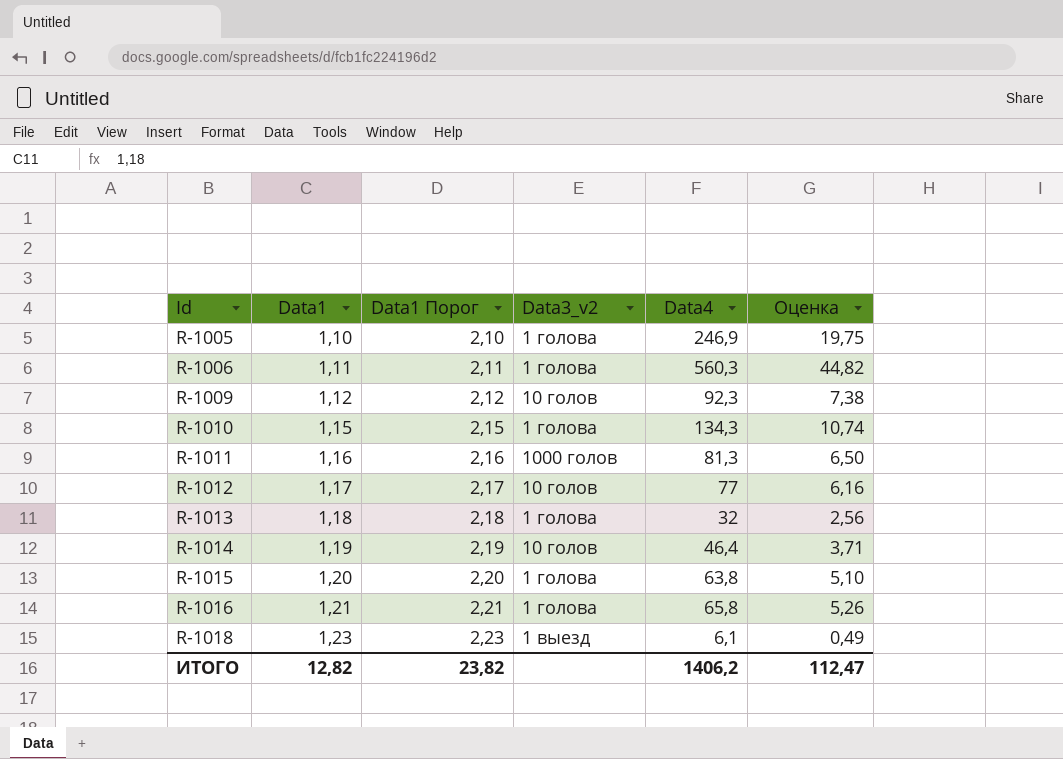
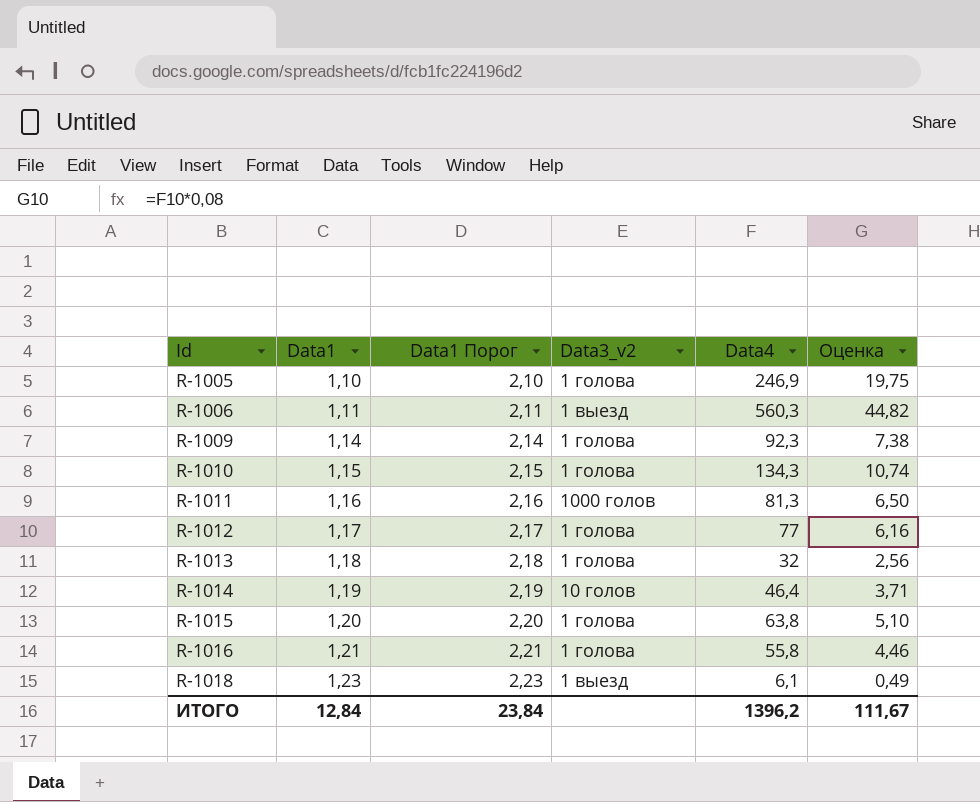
R-1006 | Data3_v2: 1 голова -> 1 выезд
R-1009 | Data1: 1,12 -> 1,14
R-1009 | Data1 Порог: 2,12 -> 2,14
R-1009 | Data3_v2: 10 голов -> 1 голова
R-1012 | Data3_v2: 10 голов -> 1 голова
R-1016 | Data4: 65,8 -> 55,8
R-1016 | Оценка: 5,26 -> 4,46
ИТОГО | Data1: 12,82 -> 12,84
ИТОГО | Data1 Порог: 23,82 -> 23,84
ИТОГО | Data4: 1406,2 -> 1396,2
ИТОГО | Оценка: 112,47 -> 111,67

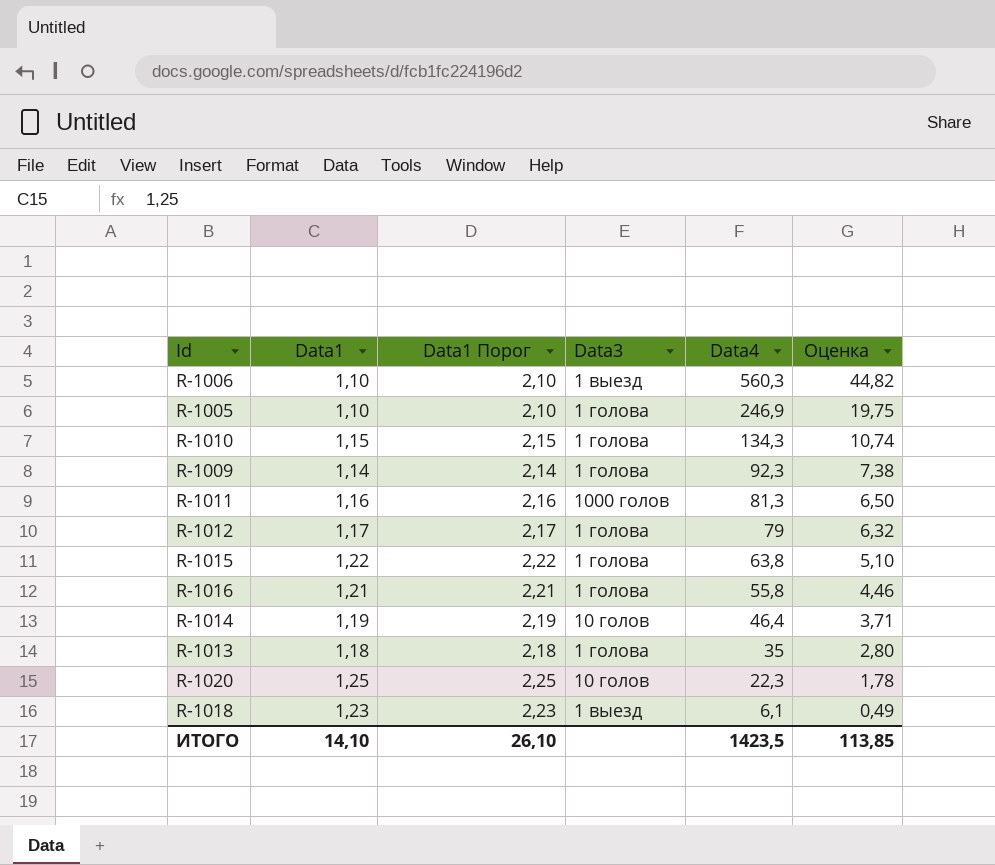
row order: Id ascending -> Data4 descending
column name: Data3_v2 -> Data3
R-1006 | Data1: 1,11 -> 1,10
R-1006 | Data1 Порог: 2,11 -> 2,10
R-1012 | Data4: 77 -> 79
R-1012 | Оценка: 6,16 -> 6,32
R-1015 | Data1: 1,20 -> 1,22
R-1015 | Data1 Порог: 2,20 -> 2,22
R-1013 | Data4: 32 -> 35
R-1013 | Оценка: 2,56 -> 2,80
row R-1020: none -> 1,25 | 2,25 | 10 голов | 22,3 | 1,78
ИТОГО | Data1: 12,84 -> 14,10
ИТОГО | Data1 Порог: 23,84 -> 26,10
ИТОГО | Data4: 1396,2 -> 1423,5
ИТОГО | Оценка: 111,67 -> 113,85

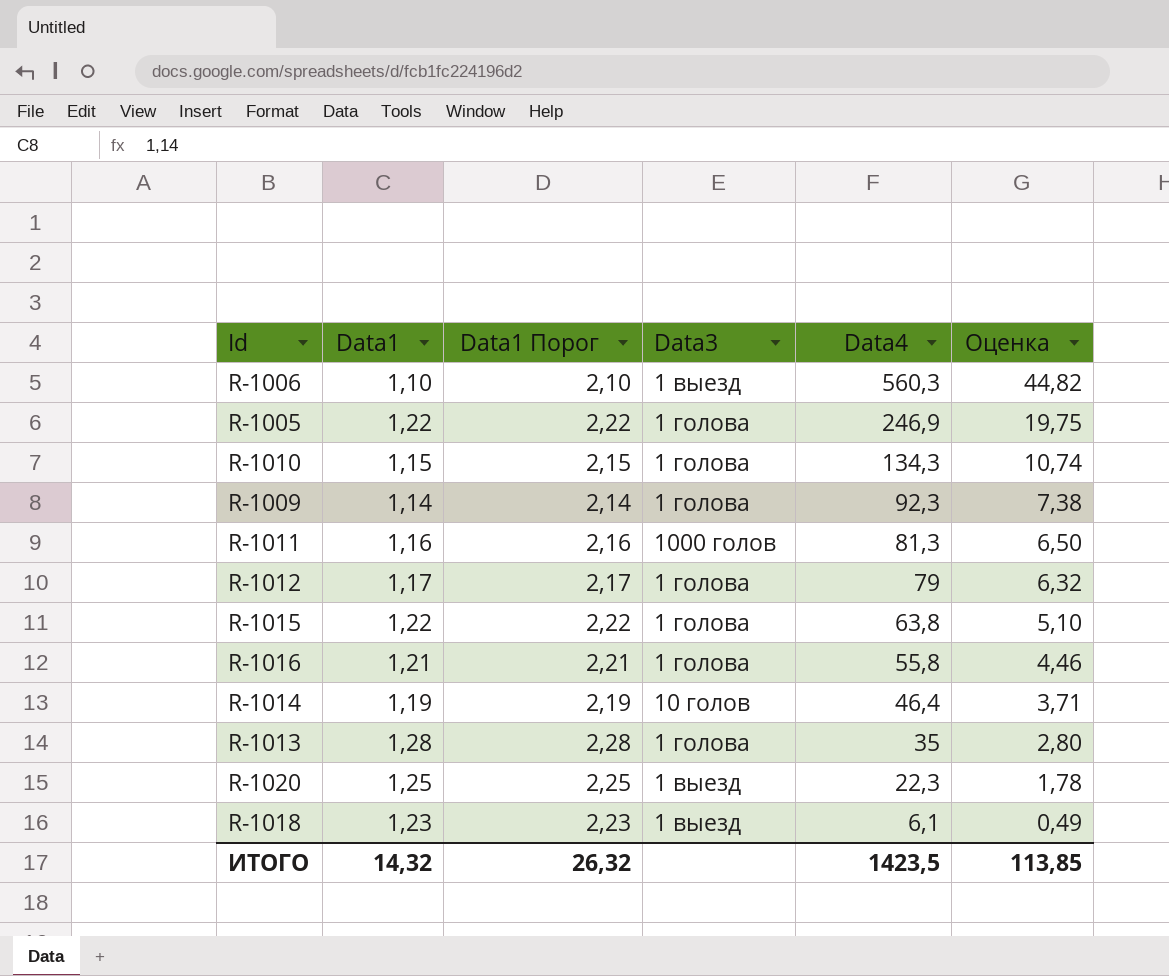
R-1005 | Data1: 1,10 -> 1,22
R-1005 | Data1 Порог: 2,10 -> 2,22
R-1013 | Data1: 1,18 -> 1,28
R-1013 | Data1 Порог: 2,18 -> 2,28
R-1020 | Data3: 10 голов -> 1 выезд
ИТОГО | Data1: 14,10 -> 14,32
ИТОГО | Data1 Порог: 26,10 -> 26,32

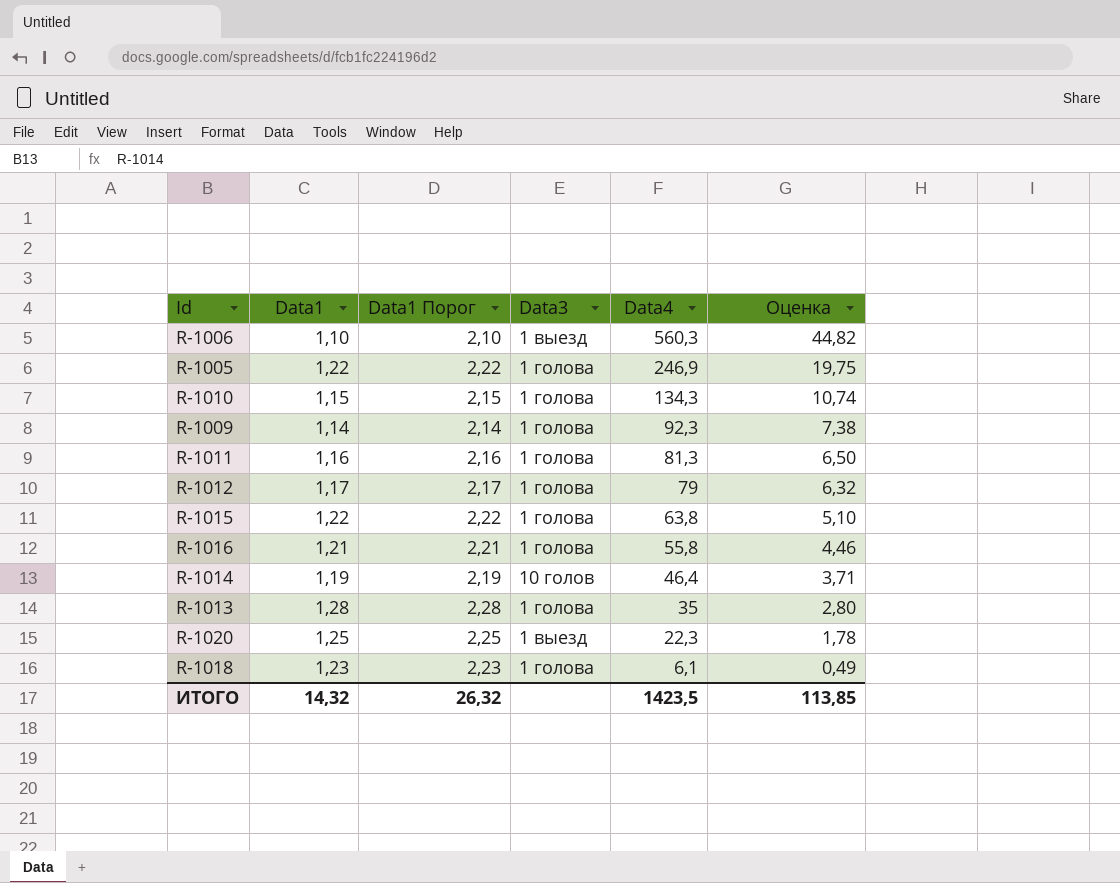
R-1011 | Data3: 1000 голов -> 1 голова
R-1018 | Data3: 1 выезд -> 1 голова

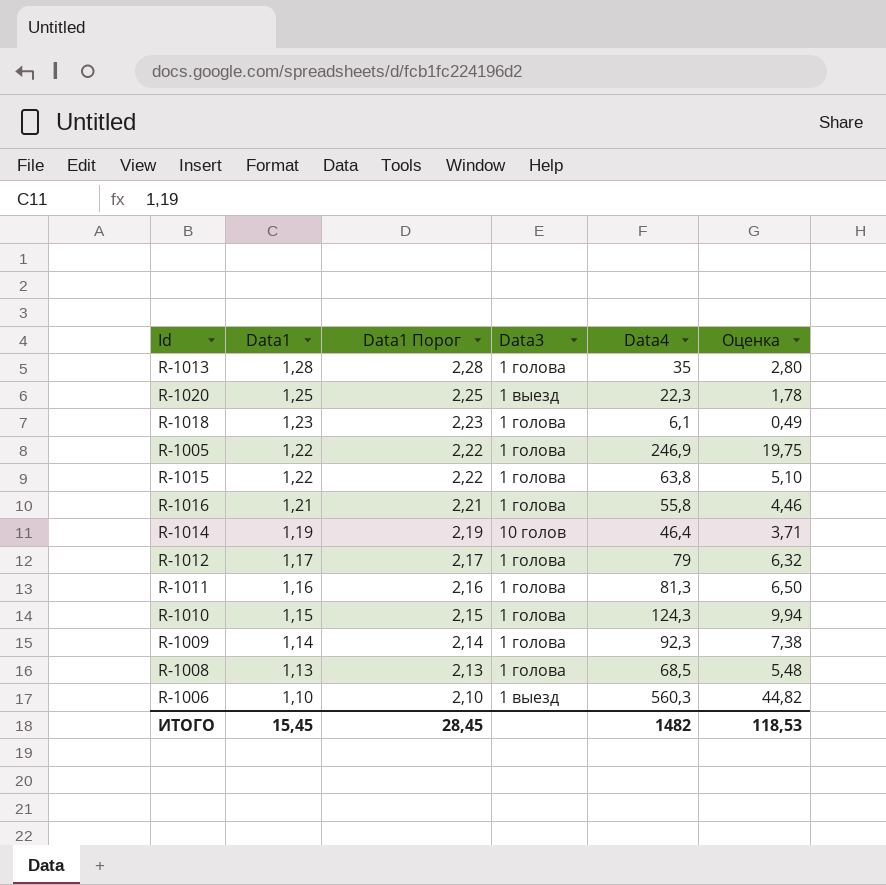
row order: Data4 descending -> Data1 descending
R-1010 | Data4: 134,3 -> 124,3
R-1010 | Оценка: 10,74 -> 9,94
row R-1008: none -> 1,13 | 2,13 | 1 голова | 68,5 | 5,48
ИТОГО | Data1: 14,32 -> 15,45
ИТОГО | Data1 Порог: 26,32 -> 28,45
ИТОГО | Data4: 1423,5 -> 1482
ИТОГО | Оценка: 113,85 -> 118,53

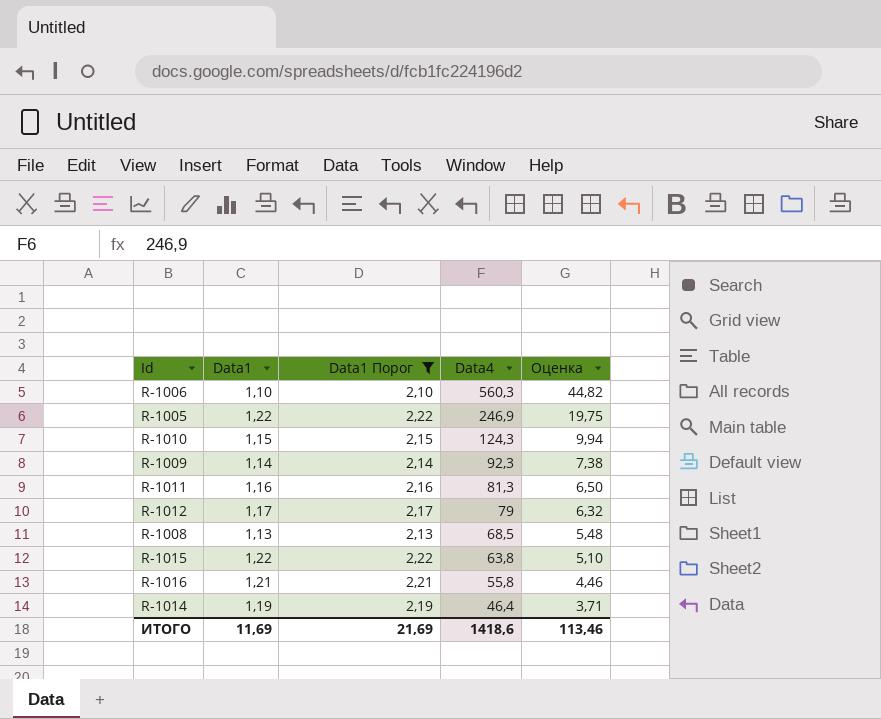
filter: none -> Data1 Порог <= 2,22
row order: Data1 descending -> Data4 descending
column Data3 | position: 4 -> none
ИТОГО | Data1: 15,45 -> 11,69
ИТОГО | Data1 Порог: 28,45 -> 21,69
ИТОГО | Data4: 1482 -> 1418,6
ИТОГО | Оценка: 118,53 -> 113,46

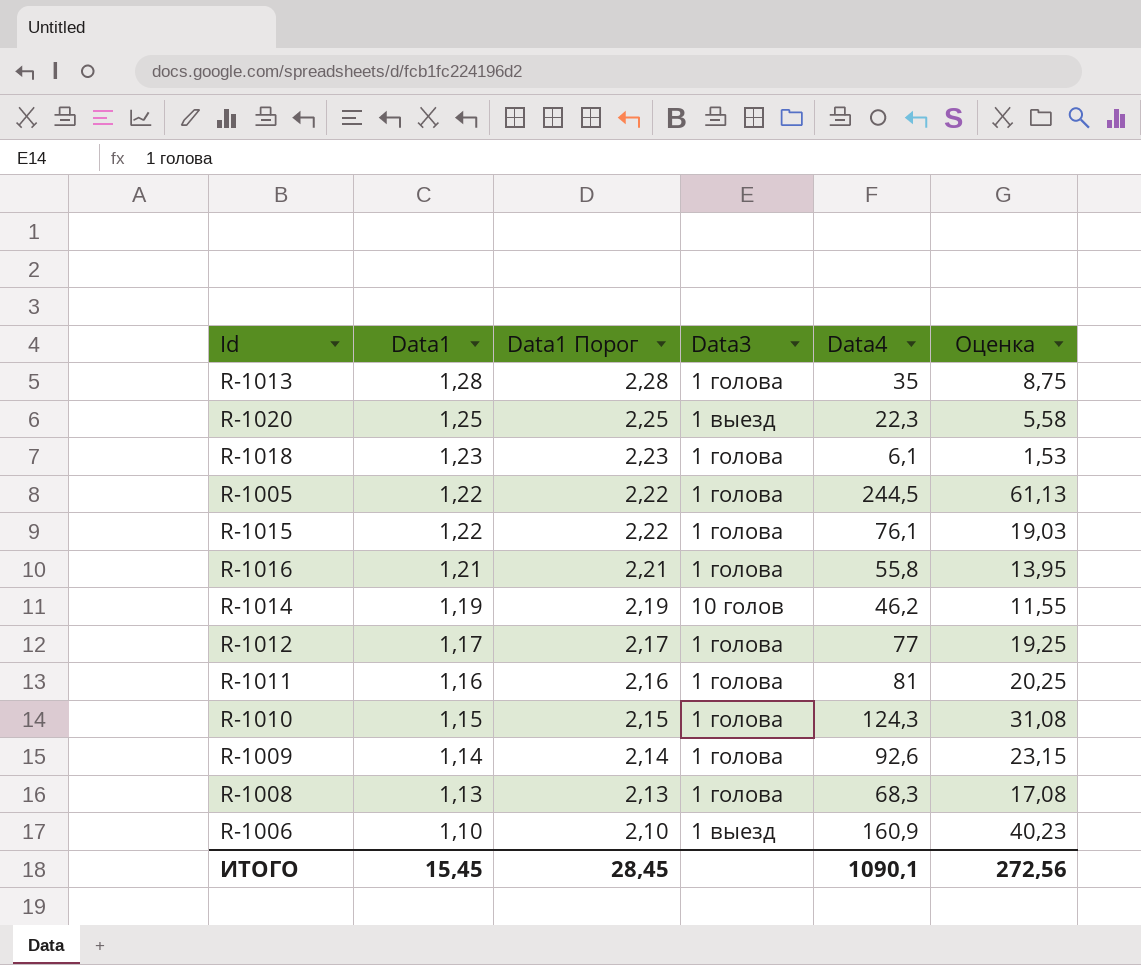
filter: Data1 Порог <= 2,22 -> none
row order: Data4 descending -> Data1 descending
column Data3 | position: none -> 4
column Оценка | formula: [Data4] * 0,08 -> [Data4] * 0,25
R-1005 | Data4: 246,9 -> 244,5
R-1015 | Data4: 63,8 -> 76,1
R-1014 | Data4: 46,4 -> 46,2
R-1012 | Data4: 79 -> 77
R-1011 | Data4: 81,3 -> 81
R-1009 | Data4: 92,3 -> 92,6
R-1008 | Data4: 68,5 -> 68,3
R-1006 | Data4: 560,3 -> 160,9
ИТОГО | Data1: 11,69 -> 15,45
ИТОГО | Data1 Порог: 21,69 -> 28,45
ИТОГО | Data4: 1418,6 -> 1090,1
ИТОГО | Оценка: 113,46 -> 272,56

